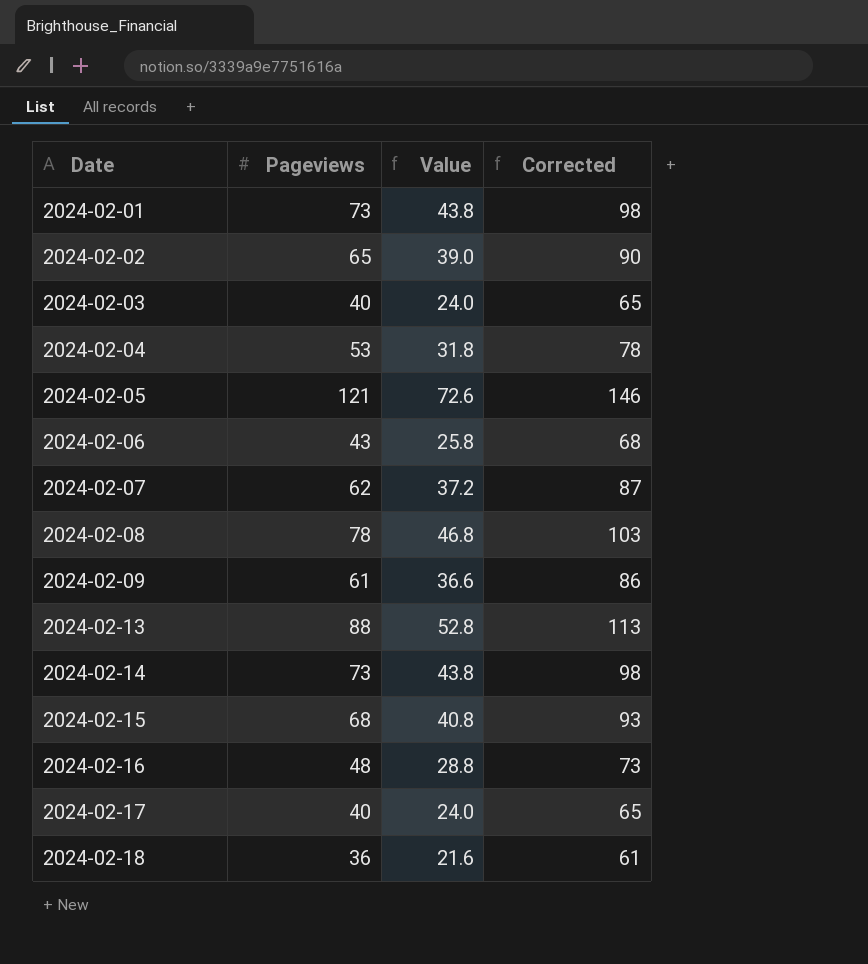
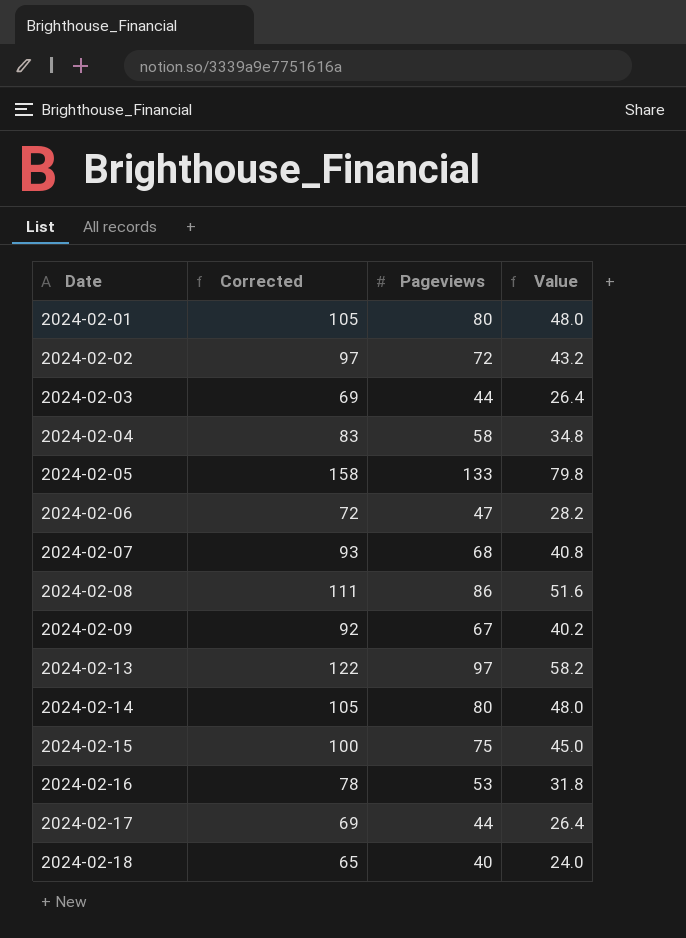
column Corrected | position: 4 -> 2
2024-02-01 | Corrected: 98 -> 105
2024-02-01 | Pageviews: 73 -> 80
2024-02-01 | Value: 43.8 -> 48.0
2024-02-02 | Corrected: 90 -> 97
2024-02-02 | Pageviews: 65 -> 72
2024-02-02 | Value: 39.0 -> 43.2
2024-02-03 | Corrected: 65 -> 69
2024-02-03 | Pageviews: 40 -> 44
2024-02-03 | Value: 24.0 -> 26.4
2024-02-04 | Corrected: 78 -> 83
2024-02-04 | Pageviews: 53 -> 58
2024-02-04 | Value: 31.8 -> 34.8
2024-02-05 | Corrected: 146 -> 158
2024-02-05 | Pageviews: 121 -> 133
2024-02-05 | Value: 72.6 -> 79.8
2024-02-06 | Corrected: 68 -> 72
2024-02-06 | Pageviews: 43 -> 47
2024-02-06 | Value: 25.8 -> 28.2
2024-02-07 | Corrected: 87 -> 93
2024-02-07 | Pageviews: 62 -> 68
2024-02-07 | Value: 37.2 -> 40.8
2024-02-08 | Corrected: 103 -> 111
2024-02-08 | Pageviews: 78 -> 86
2024-02-08 | Value: 46.8 -> 51.6
2024-02-09 | Corrected: 86 -> 92
2024-02-09 | Pageviews: 61 -> 67
2024-02-09 | Value: 36.6 -> 40.2
2024-02-13 | Corrected: 113 -> 122
2024-02-13 | Pageviews: 88 -> 97
2024-02-13 | Value: 52.8 -> 58.2
2024-02-14 | Corrected: 98 -> 105
2024-02-14 | Pageviews: 73 -> 80
2024-02-14 | Value: 43.8 -> 48.0
2024-02-15 | Corrected: 93 -> 100
2024-02-15 | Pageviews: 68 -> 75
2024-02-15 | Value: 40.8 -> 45.0
2024-02-16 | Corrected: 73 -> 78
2024-02-16 | Pageviews: 48 -> 53
2024-02-16 | Value: 28.8 -> 31.8
2024-02-17 | Corrected: 65 -> 69
2024-02-17 | Pageviews: 40 -> 44
2024-02-17 | Value: 24.0 -> 26.4
2024-02-18 | Corrected: 61 -> 65
2024-02-18 | Pageviews: 36 -> 40
2024-02-18 | Value: 21.6 -> 24.0

